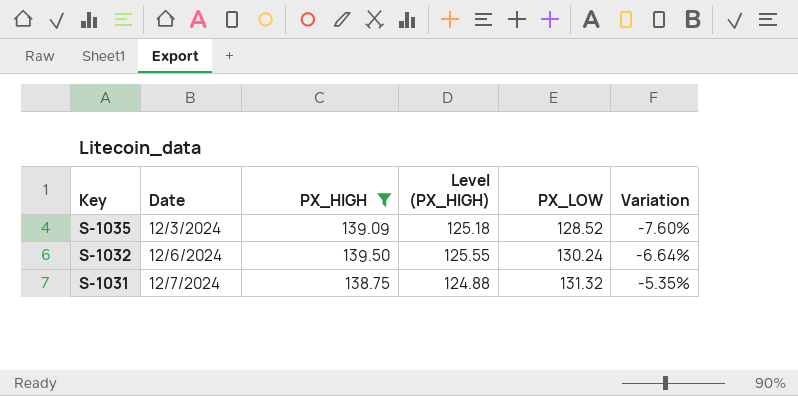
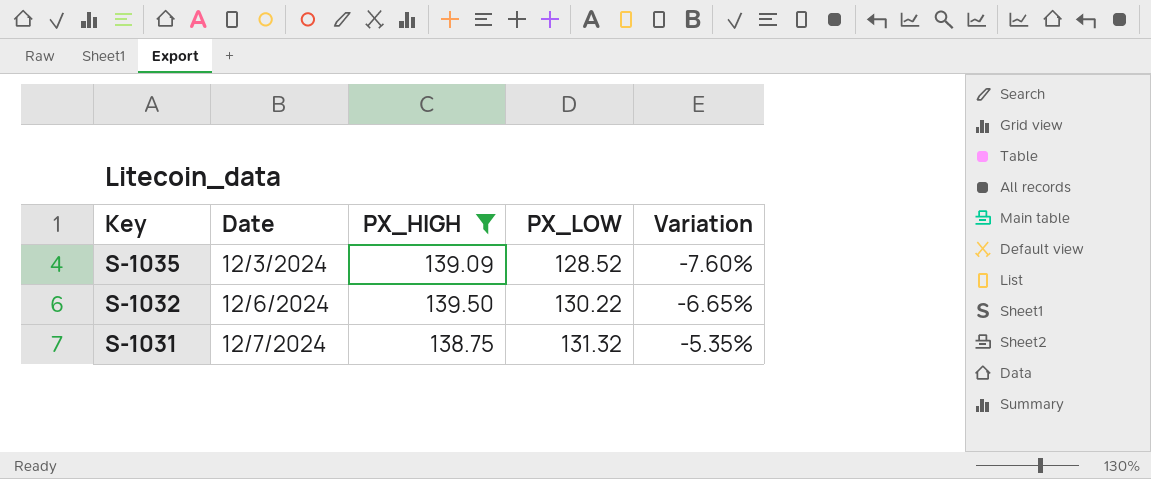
column Level (PX_HIGH) | formula: [PX_HIGH] * 0.9 -> none
S-1032 | PX_LOW: 130.24 -> 130.22
S-1032 | Variation: -6.64% -> -6.65%

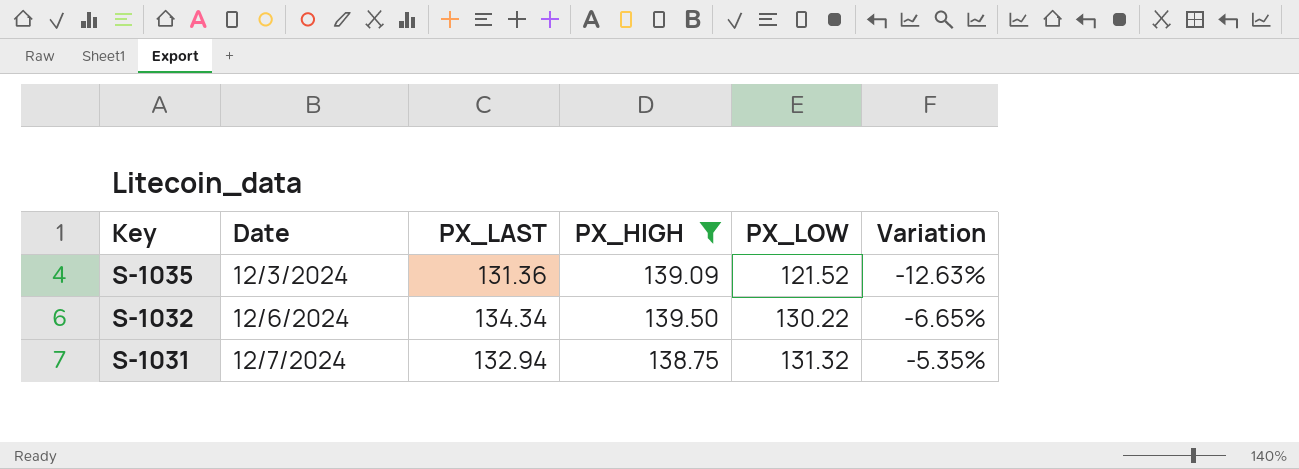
column PX_LAST | position: none -> 3
S-1035 | PX_LOW: 128.52 -> 121.52
S-1035 | Variation: -7.60% -> -12.63%

